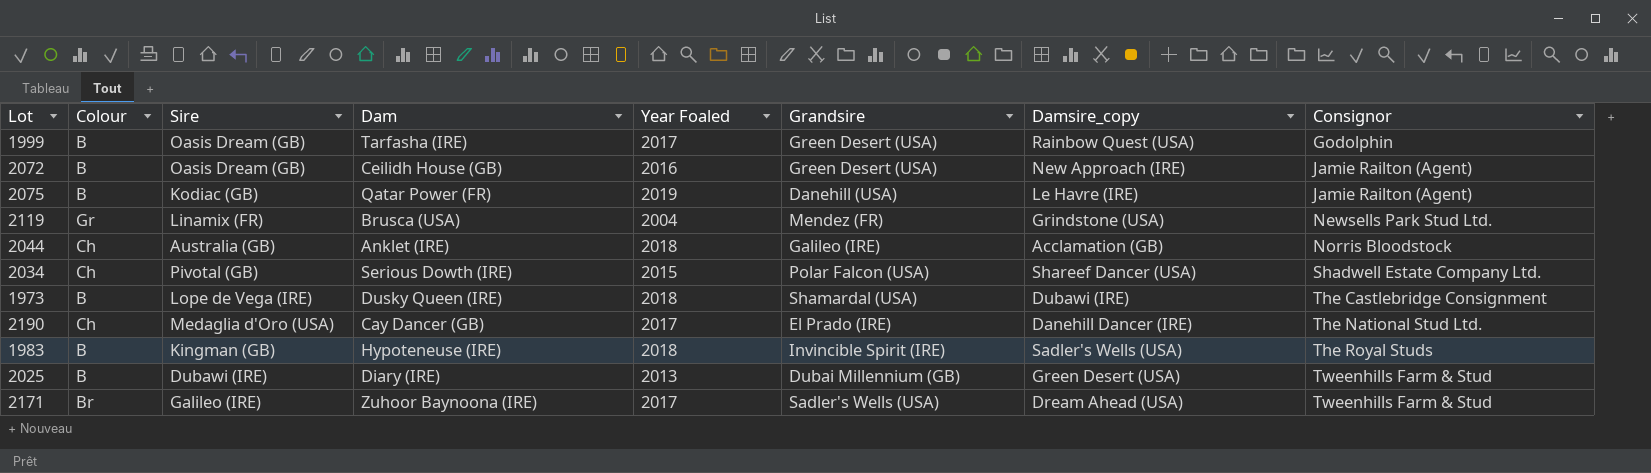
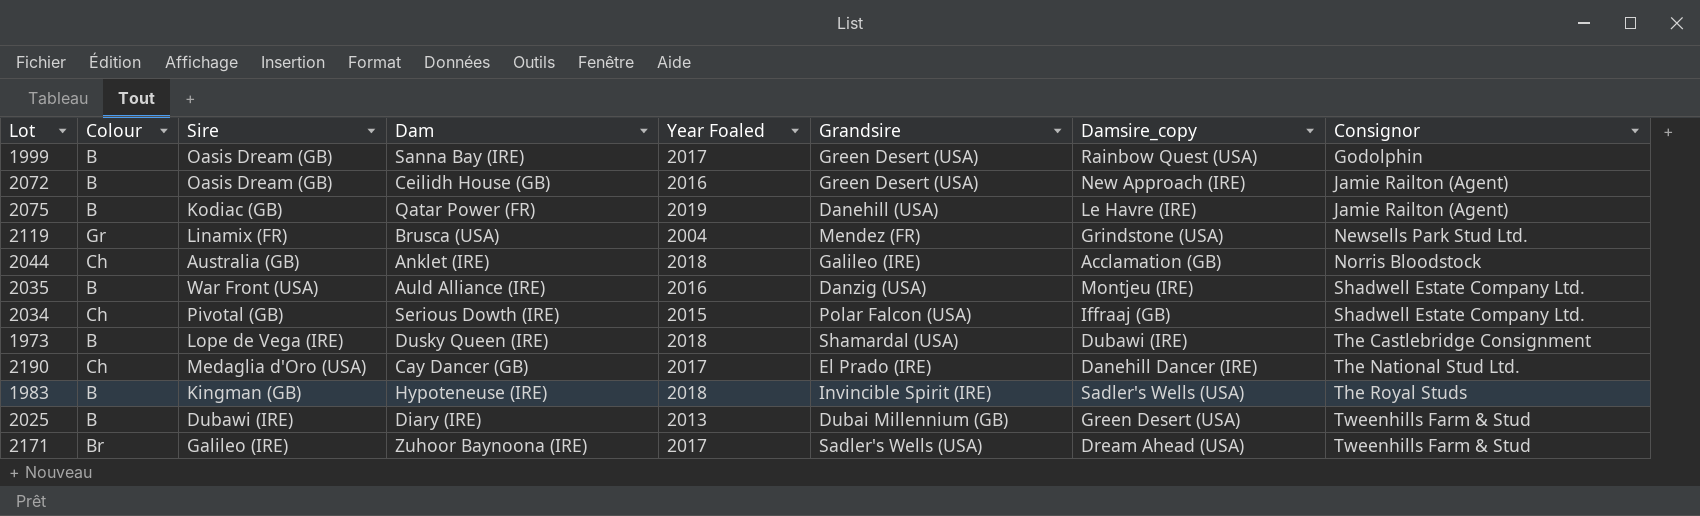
1999 | Dam: Tarfasha (IRE) -> Sanna Bay (IRE)
row 2035: none -> B | War Front (USA) | Auld Alliance (IRE) | 2016 | Danzig (USA) | Montjeu (IRE) | Shadwell Estate Company Ltd.
2034 | Damsire_copy: Shareef Dancer (USA) -> Iffraaj (GB)

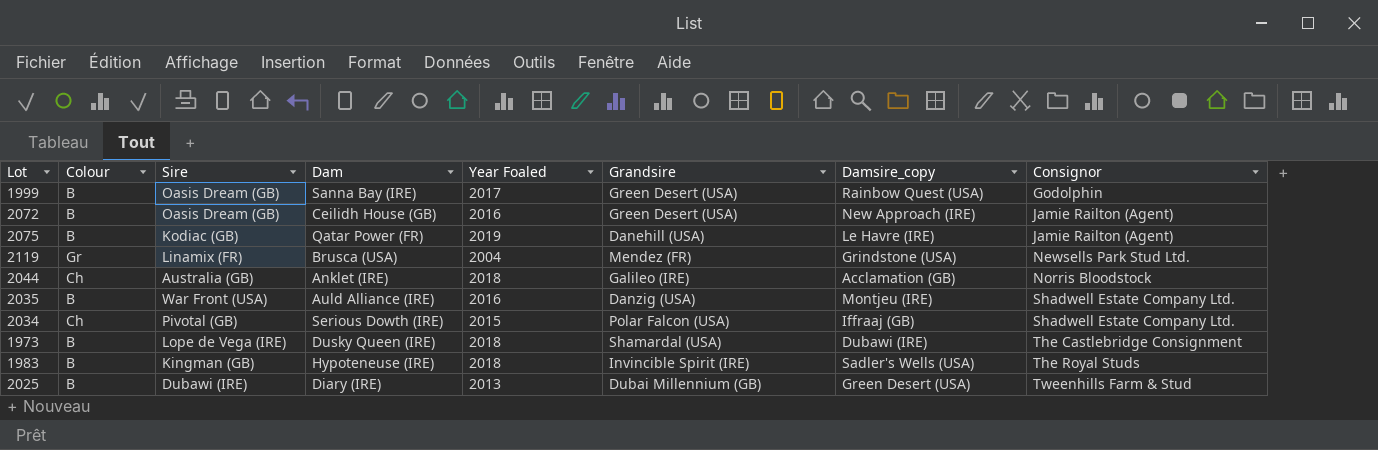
row 2190: Ch | Medaglia d'Oro (USA) | Cay Dancer (GB) | 2017 | El Prado (IRE) | Danehill Dancer (IRE) | The National Stud Ltd. -> none
row 2171: Br | Galileo (IRE) | Zuhoor Baynoona (IRE) | 2017 | Sadler's Wells (USA) | Dream Ahead (USA) | Tweenhills Farm & Stud -> none

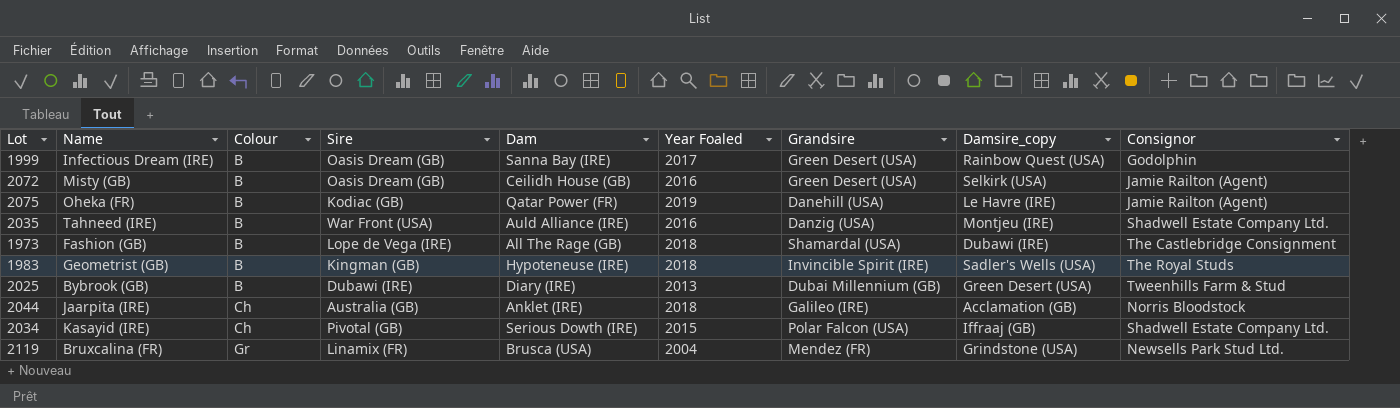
row order: Consignor ascending -> Colour ascending
column Name | position: none -> 2
2072 | Damsire_copy: New Approach (IRE) -> Selkirk (USA)
1973 | Dam: Dusky Queen (IRE) -> All The Rage (GB)

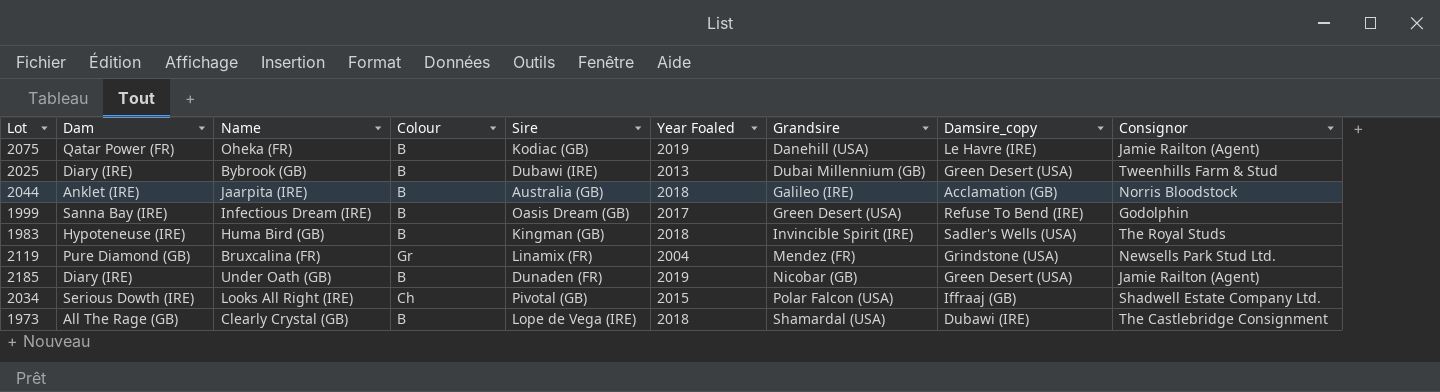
row order: Colour ascending -> Grandsire ascending
column Dam | position: 5 -> 2
row 2072: Misty (GB) | B | Oasis Dream (GB) | Ceilidh House (GB) | 2016 | Green Desert (USA) | Selkirk (USA) | Jamie Railton (Agent) -> none
row 2035: Tahneed (IRE) | B | War Front (USA) | Auld Alliance (IRE) | 2016 | Danzig (USA) | Montjeu (IRE) | Shadwell Estate Company Ltd. -> none
2044 | Colour: Ch -> B
1999 | Damsire_copy: Rainbow Quest (USA) -> Refuse To Bend (IRE)
1983 | Name: Geometrist (GB) -> Huma Bird (GB)
2119 | Dam: Brusca (USA) -> Pure Diamond (GB)
row 2185: none -> Diary (IRE) | Under Oath (GB) | B | Dunaden (FR) | 2019 | Nicobar (GB) | Green Desert (USA) | Jamie Railton (Agent)
2034 | Name: Kasayid (IRE) -> Looks All Right (IRE)
1973 | Name: Fashion (GB) -> Clearly Crystal (GB)

